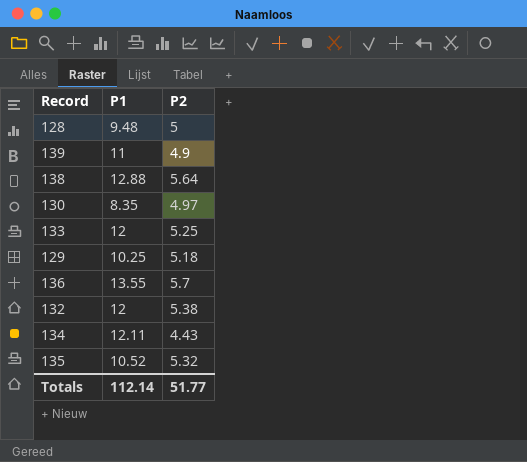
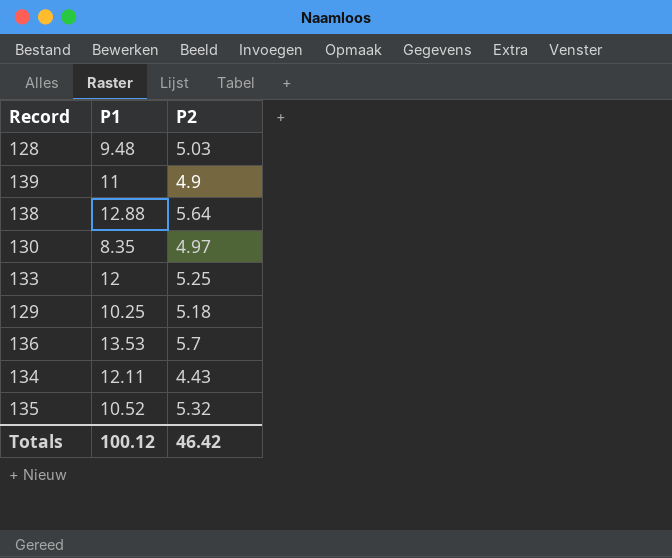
row 132: 12 | 5.38 -> none
128 | P2: 5 -> 5.03
136 | P1: 13.55 -> 13.53
Totals | P1: 112.14 -> 100.12
Totals | P2: 51.77 -> 46.42

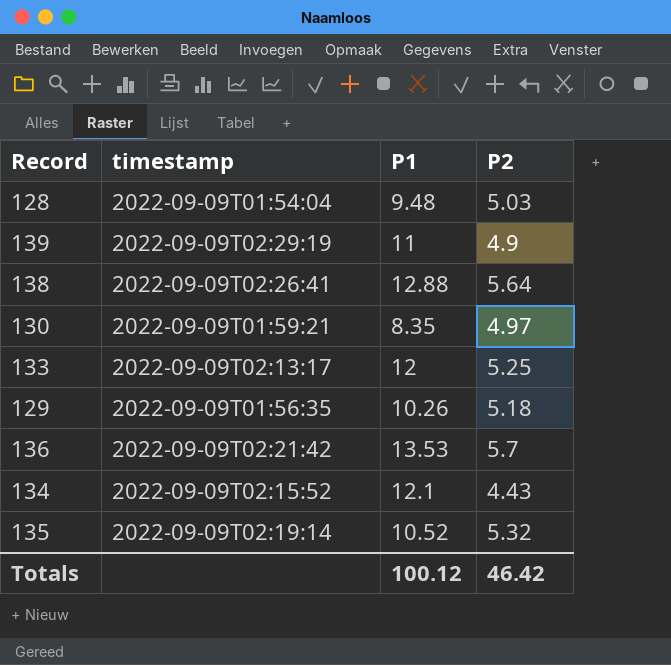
column timestamp | position: none -> 2
129 | P1: 10.25 -> 10.26
134 | P1: 12.11 -> 12.1

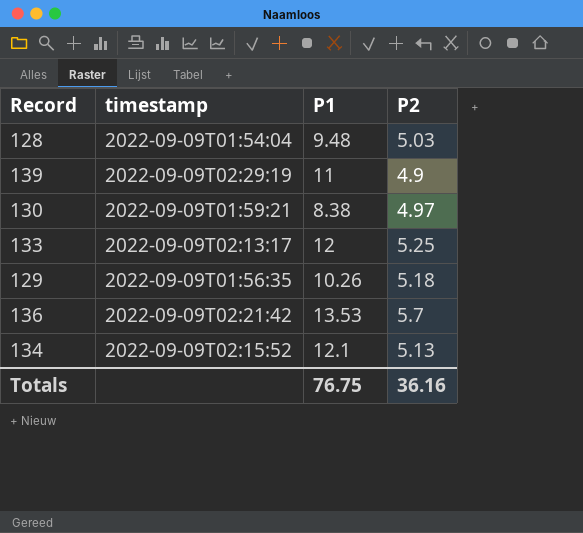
row 138: 2022-09-09T02:26:41 | 12.88 | 5.64 -> none
row 135: 2022-09-09T02:19:14 | 10.52 | 5.32 -> none
130 | P1: 8.35 -> 8.38
134 | P2: 4.43 -> 5.13
Totals | P1: 100.12 -> 76.75
Totals | P2: 46.42 -> 36.16

